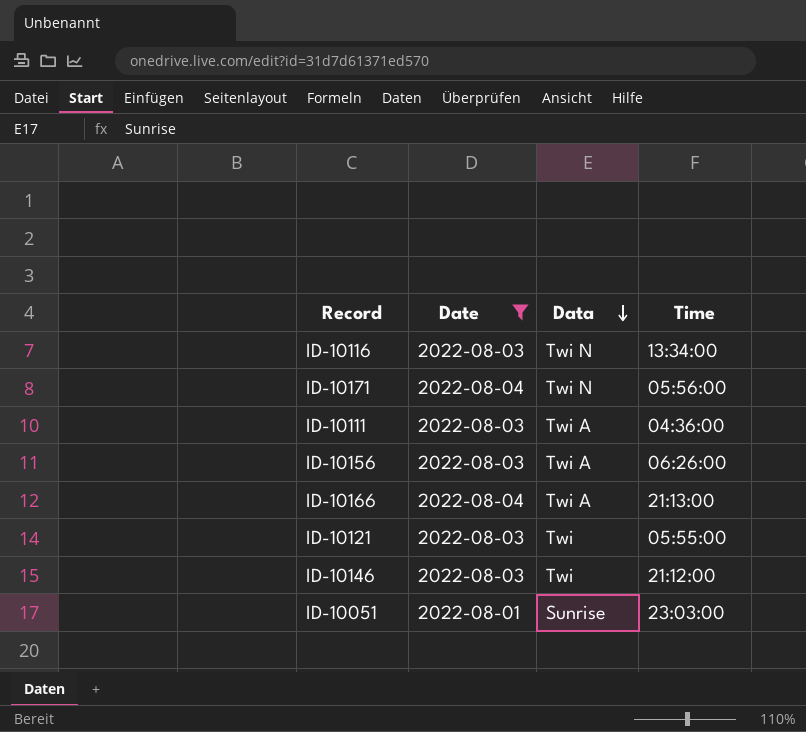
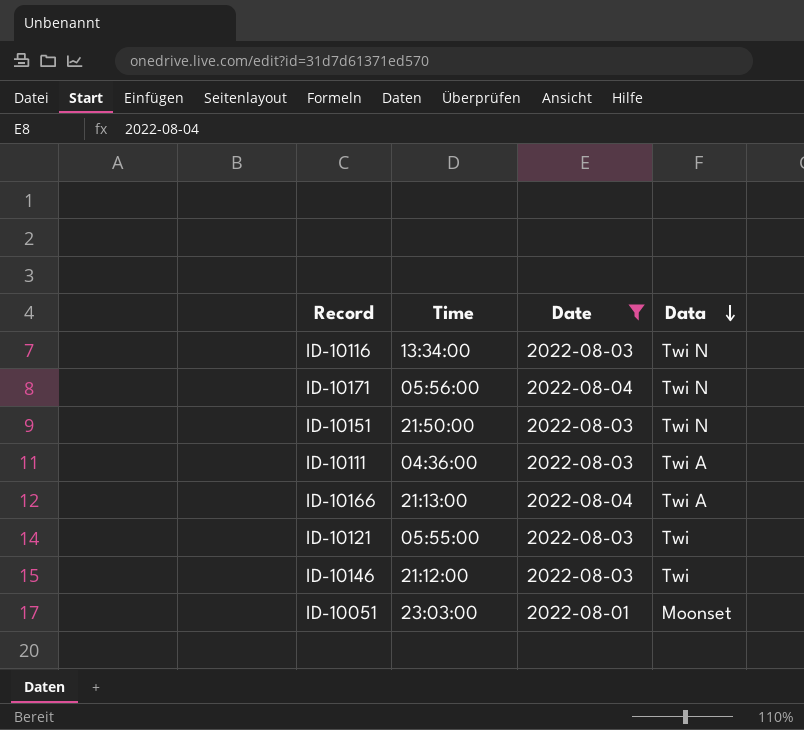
column Time | position: 4 -> 2
row ID-10156: 2022-08-03 | Twi A | 06:26:00 -> none
row ID-10151: none -> 21:50:00 | 2022-08-03 | Twi N
ID-10051 | Data: Sunrise -> Moonset

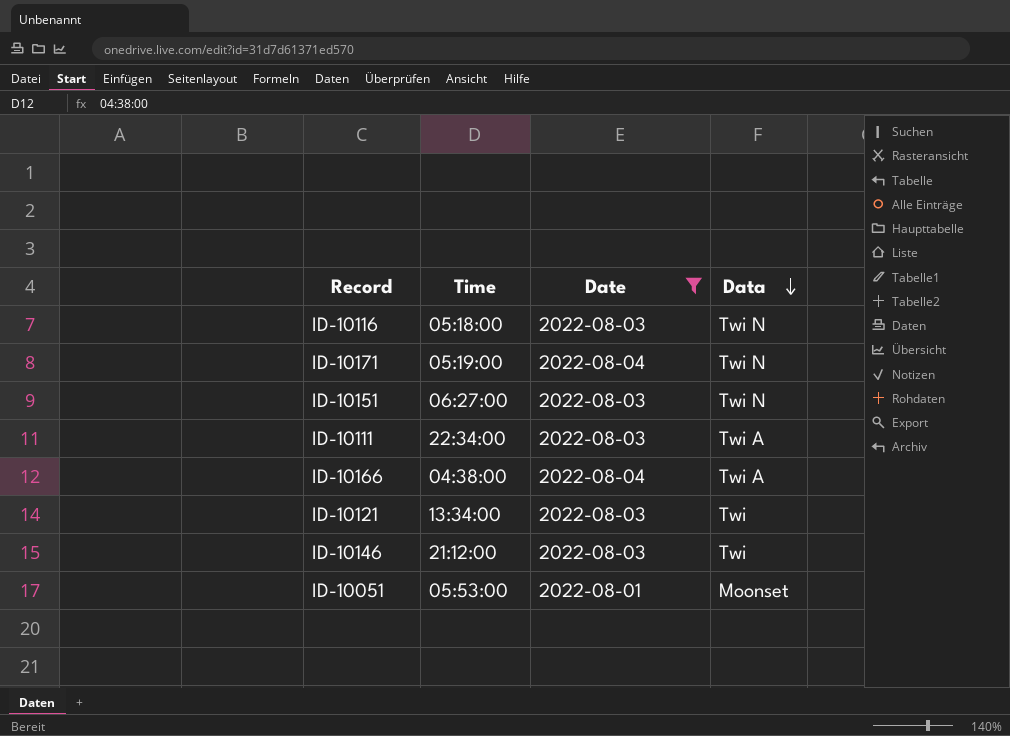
ID-10116 | Time: 13:34:00 -> 05:18:00
ID-10171 | Time: 05:56:00 -> 05:19:00
ID-10151 | Time: 21:50:00 -> 06:27:00
ID-10111 | Time: 04:36:00 -> 22:34:00
ID-10166 | Time: 21:13:00 -> 04:38:00
ID-10121 | Time: 05:55:00 -> 13:34:00
ID-10051 | Time: 23:03:00 -> 05:53:00

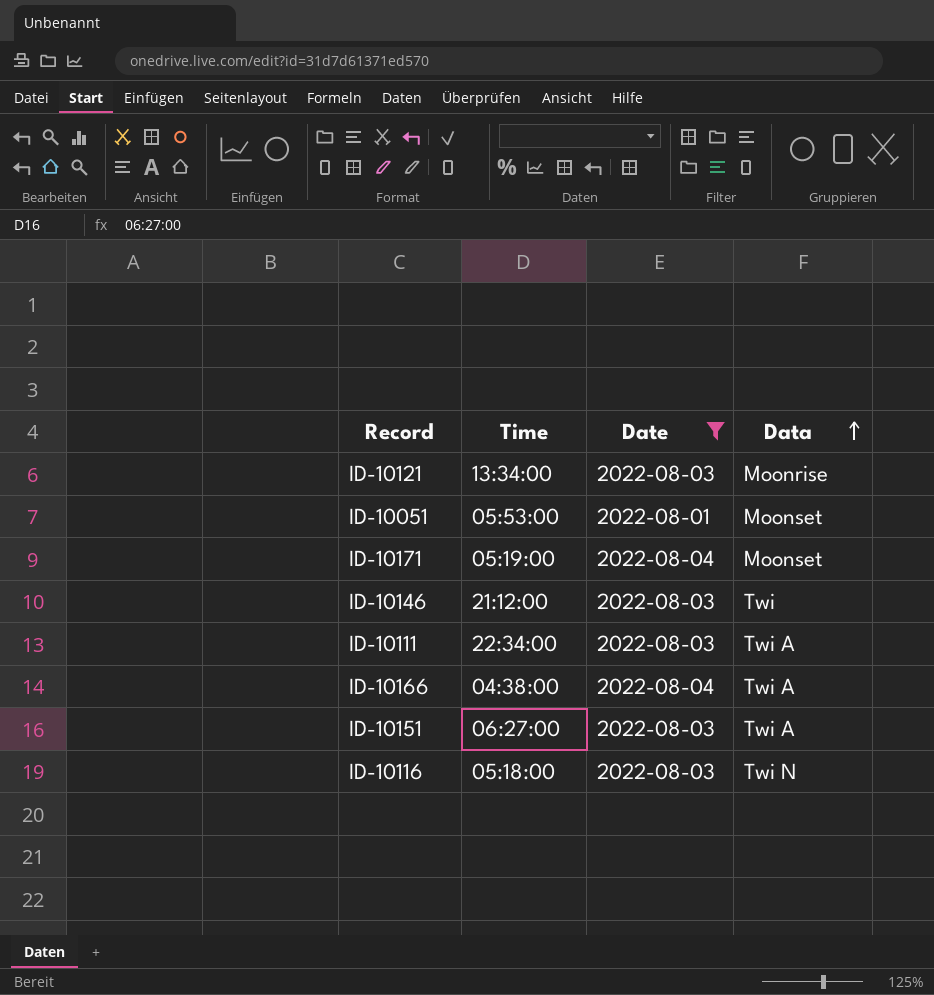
row order: Data descending -> Data ascending
ID-10121 | Data: Twi -> Moonrise
ID-10171 | Data: Twi N -> Moonset
ID-10151 | Data: Twi N -> Twi A

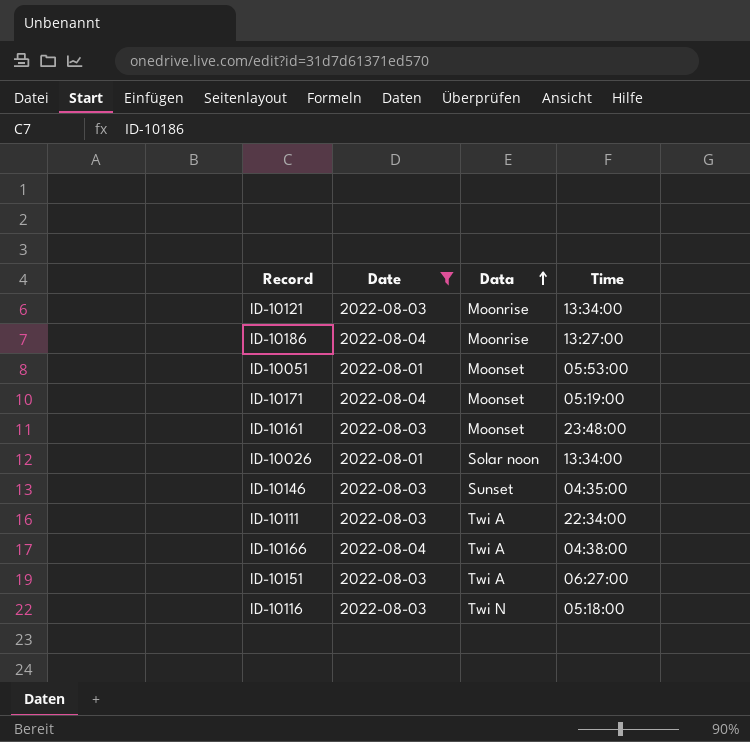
column Time | position: 2 -> 4
row ID-10186: none -> 2022-08-04 | Moonrise | 13:27:00
row ID-10161: none -> 2022-08-03 | Moonset | 23:48:00
row ID-10026: none -> 2022-08-01 | Solar noon | 13:34:00
ID-10146 | Data: Twi -> Sunset
ID-10146 | Time: 21:12:00 -> 04:35:00

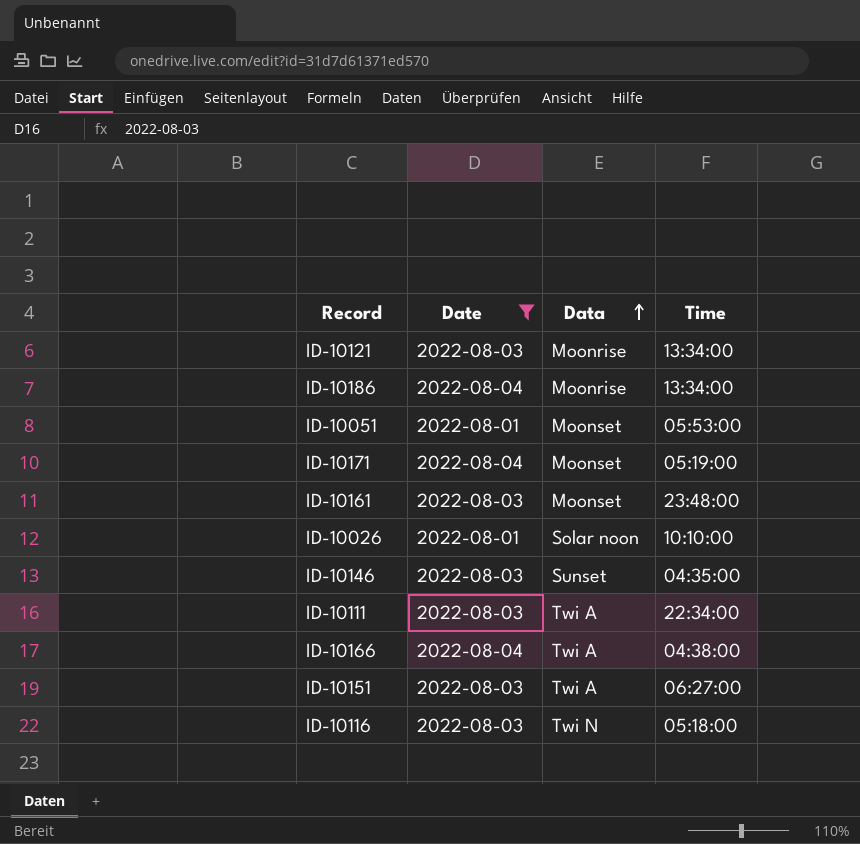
ID-10186 | Time: 13:27:00 -> 13:34:00
ID-10026 | Time: 13:34:00 -> 10:10:00

